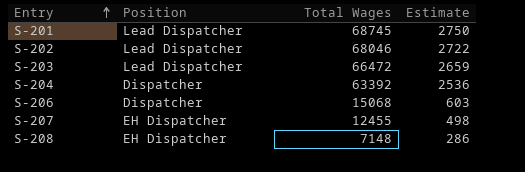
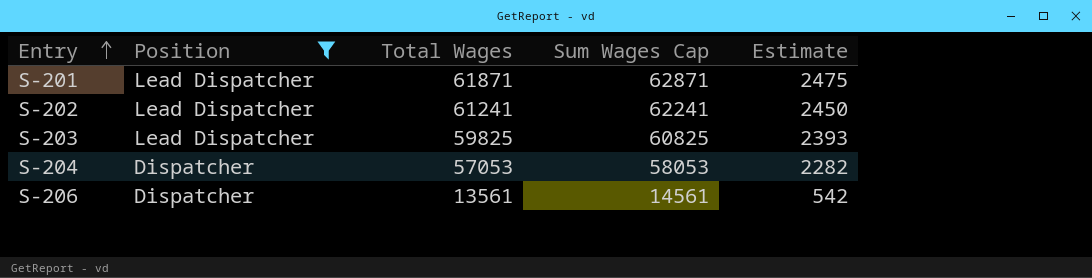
filter: none -> Position != EH Dispatcher
column Sum Wages Cap | formula: none -> [Total Wages] + 1000
S-201 | Total Wages: 68745 -> 61871
S-201 | Estimate: 2750 -> 2475
S-202 | Total Wages: 68046 -> 61241
S-202 | Estimate: 2722 -> 2450
S-203 | Total Wages: 66472 -> 59825
S-203 | Estimate: 2659 -> 2393
S-204 | Total Wages: 63392 -> 57053
S-204 | Estimate: 2536 -> 2282
S-206 | Total Wages: 15068 -> 13561
S-206 | Estimate: 603 -> 542

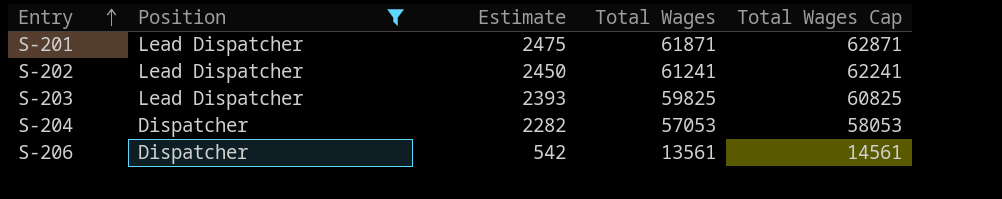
column Estimate | position: 5 -> 3
column name: Sum Wages Cap -> Total Wages Cap

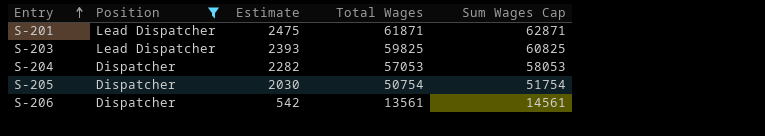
column name: Total Wages Cap -> Sum Wages Cap
row S-202: Lead Dispatcher | 2450 | 61241 | 62241 -> none
row S-205: none -> Dispatcher | 2030 | 50754 | 51754

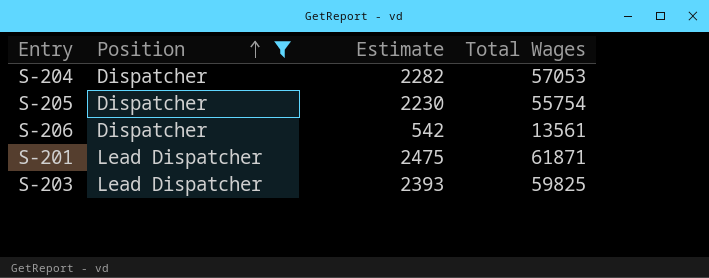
row order: Entry ascending -> Position ascending
column Sum Wages Cap | formula: [Total Wages] + 1000 -> none
S-205 | Estimate: 2030 -> 2230
S-205 | Total Wages: 50754 -> 55754

